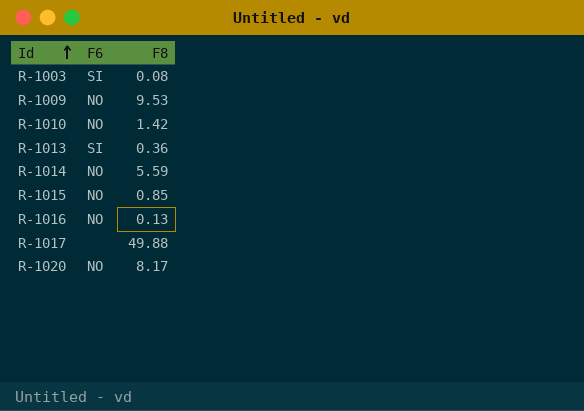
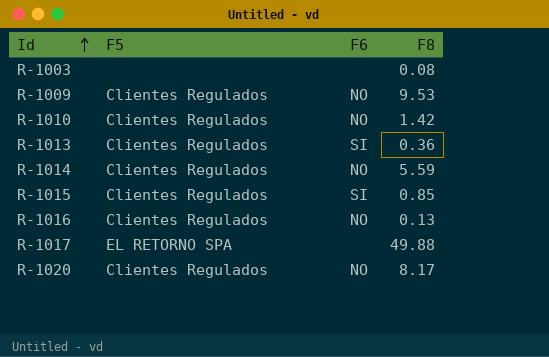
column F5 | position: none -> 2
R-1003 | F6: SI -> none
R-1015 | F6: NO -> SI

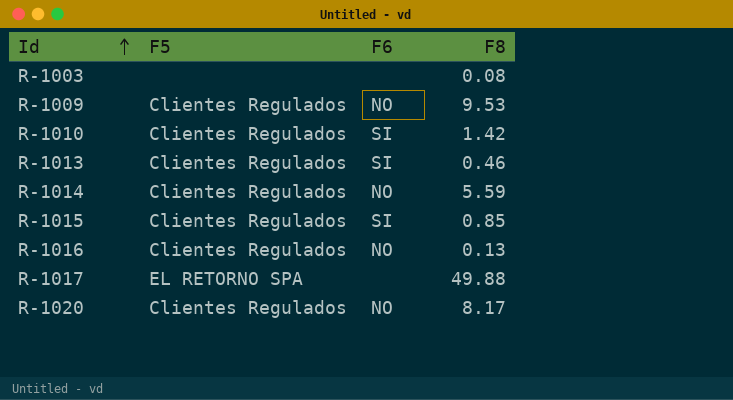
R-1010 | F6: NO -> SI
R-1013 | F8: 0.36 -> 0.46

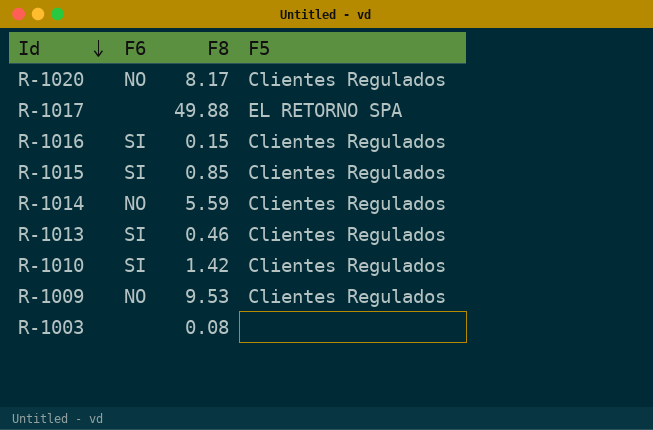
row order: Id ascending -> Id descending
column F5 | position: 2 -> 4
R-1016 | F6: NO -> SI
R-1016 | F8: 0.13 -> 0.15

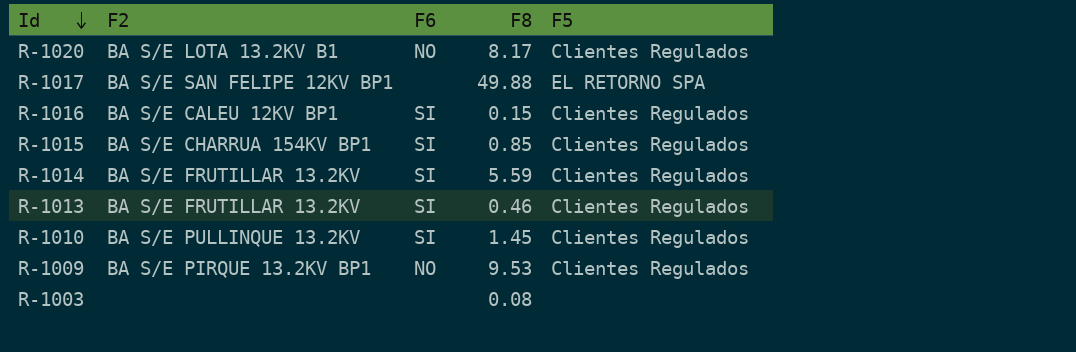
column F2 | position: none -> 2
R-1014 | F6: NO -> SI
R-1010 | F8: 1.42 -> 1.45

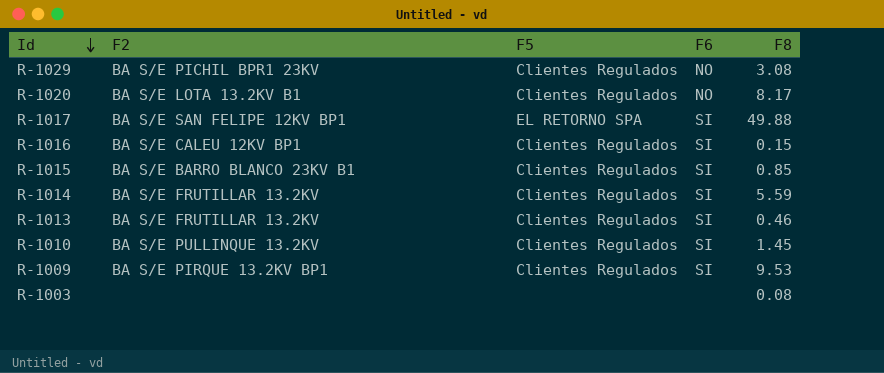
column F5 | position: 5 -> 3
row R-1029: none -> BA S/E PICHIL BPR1 23KV | Clientes Regulados | NO | 3.08
R-1017 | F6: none -> SI
R-1015 | F2: BA S/E CHARRUA 154KV BP1 -> BA S/E BARRO BLANCO 23KV B1
R-1009 | F6: NO -> SI

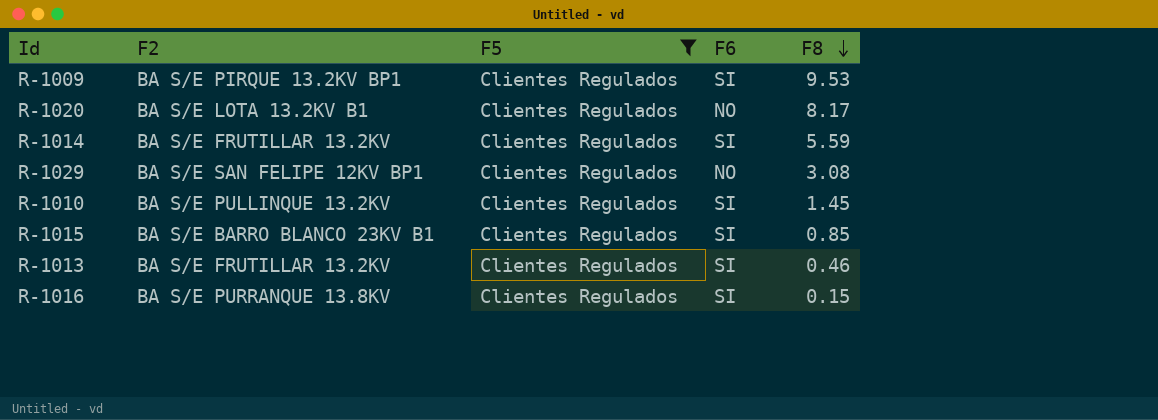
filter: none -> F5 = Clientes Regulados
row order: Id descending -> F8 descending
R-1029 | F2: BA S/E PICHIL BPR1 23KV -> BA S/E SAN FELIPE 12KV BP1
R-1016 | F2: BA S/E CALEU 12KV BP1 -> BA S/E PURRANQUE 13.8KV

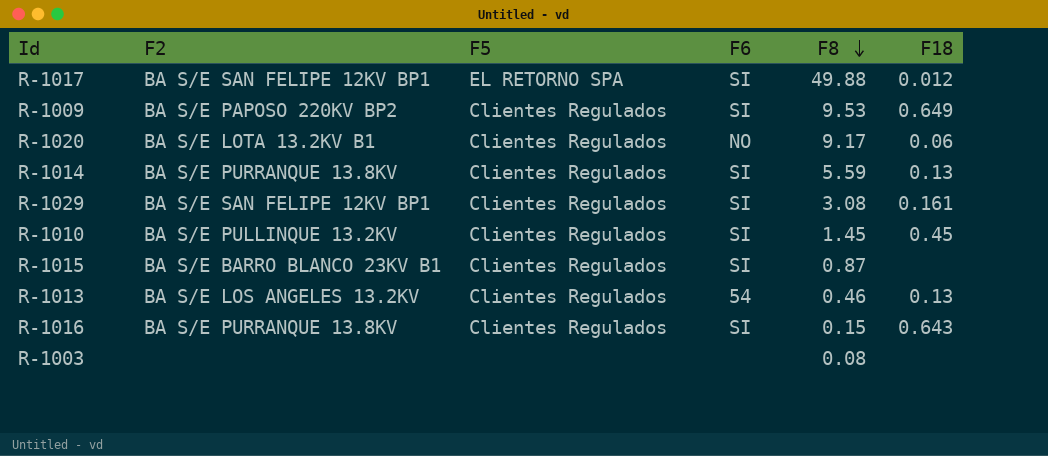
filter: F5 = Clientes Regulados -> none
column F18 | position: none -> 6
R-1009 | F2: BA S/E PIRQUE 13.2KV BP1 -> BA S/E PAPOSO 220KV BP2
R-1020 | F8: 8.17 -> 9.17
R-1014 | F2: BA S/E FRUTILLAR 13.2KV -> BA S/E PURRANQUE 13.8KV
R-1029 | F6: NO -> SI
R-1015 | F8: 0.85 -> 0.87
R-1013 | F2: BA S/E FRUTILLAR 13.2KV -> BA S/E LOS ANGELES 13.2KV
R-1013 | F6: SI -> 54

